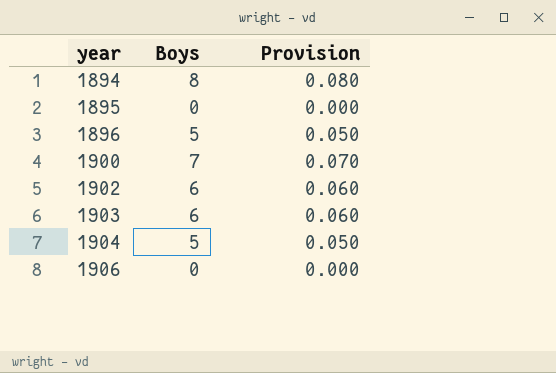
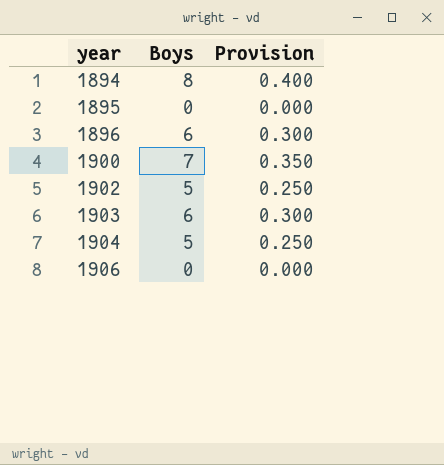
column Provision | formula: [Boys] * 0.01 -> [Boys] * 0.05
1896 | Boys: 5 -> 6
1902 | Boys: 6 -> 5

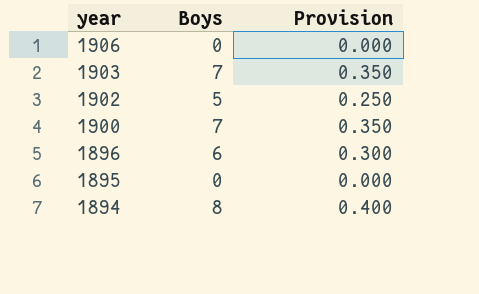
row order: year ascending -> year descending
row 1904: 5 | 0.250 -> none
1903 | Boys: 6 -> 7
1903 | Provision: 0.300 -> 0.350

